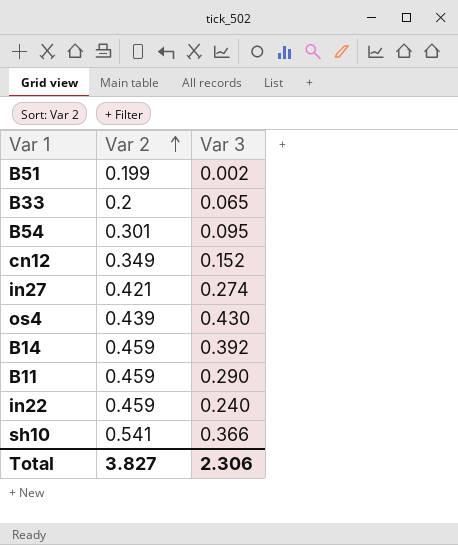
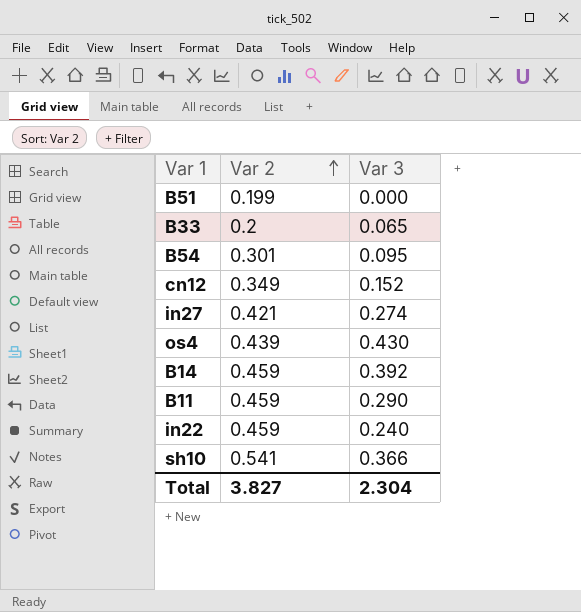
B51 | Var 3: 0.002 -> 0.000
Total | Var 3: 2.306 -> 2.304

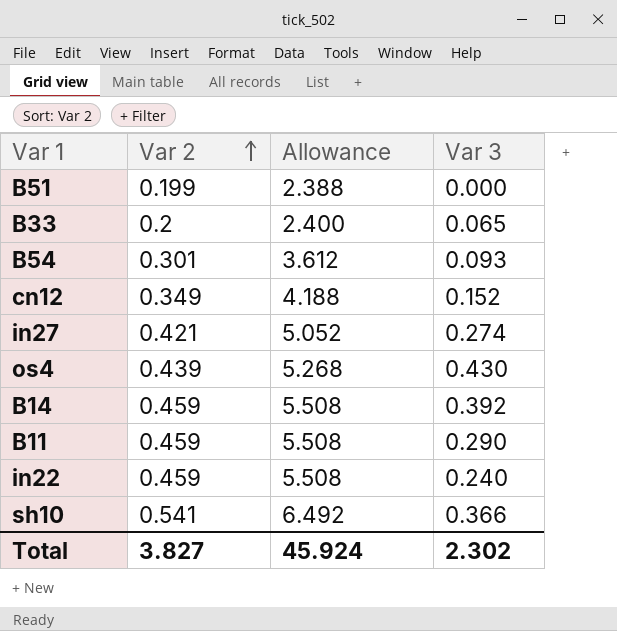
column Allowance | formula: none -> [Var 2] * 12
B54 | Var 3: 0.095 -> 0.093
Total | Var 3: 2.304 -> 2.302

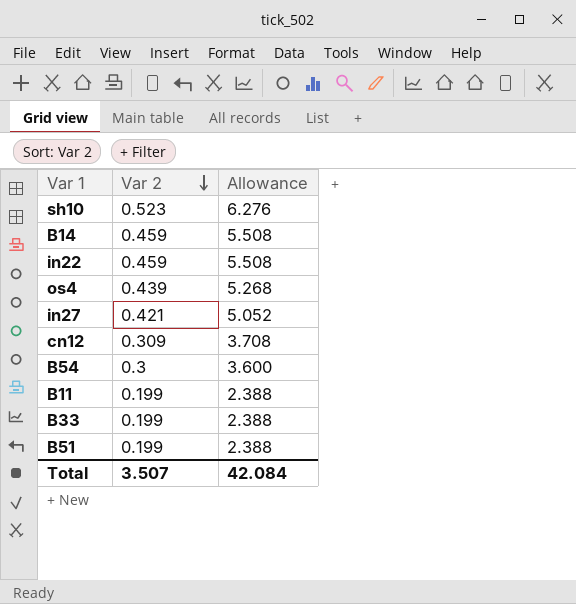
row order: Var 2 ascending -> Var 2 descending
column Var 3 | position: 4 -> none
sh10 | Var 2: 0.541 -> 0.523
sh10 | Allowance: 6.492 -> 6.276
cn12 | Var 2: 0.349 -> 0.309
cn12 | Allowance: 4.188 -> 3.708
B54 | Var 2: 0.301 -> 0.3
B54 | Allowance: 3.612 -> 3.600
B11 | Var 2: 0.459 -> 0.199
B11 | Allowance: 5.508 -> 2.388
B33 | Var 2: 0.2 -> 0.199
B33 | Allowance: 2.400 -> 2.388
Total | Var 2: 3.827 -> 3.507
Total | Allowance: 45.924 -> 42.084

